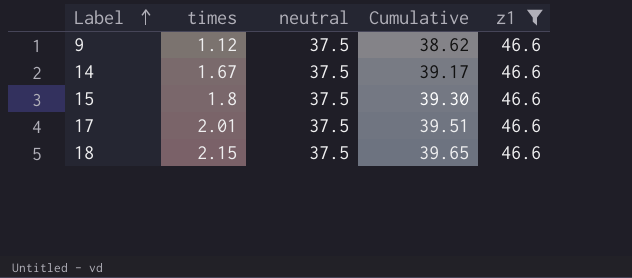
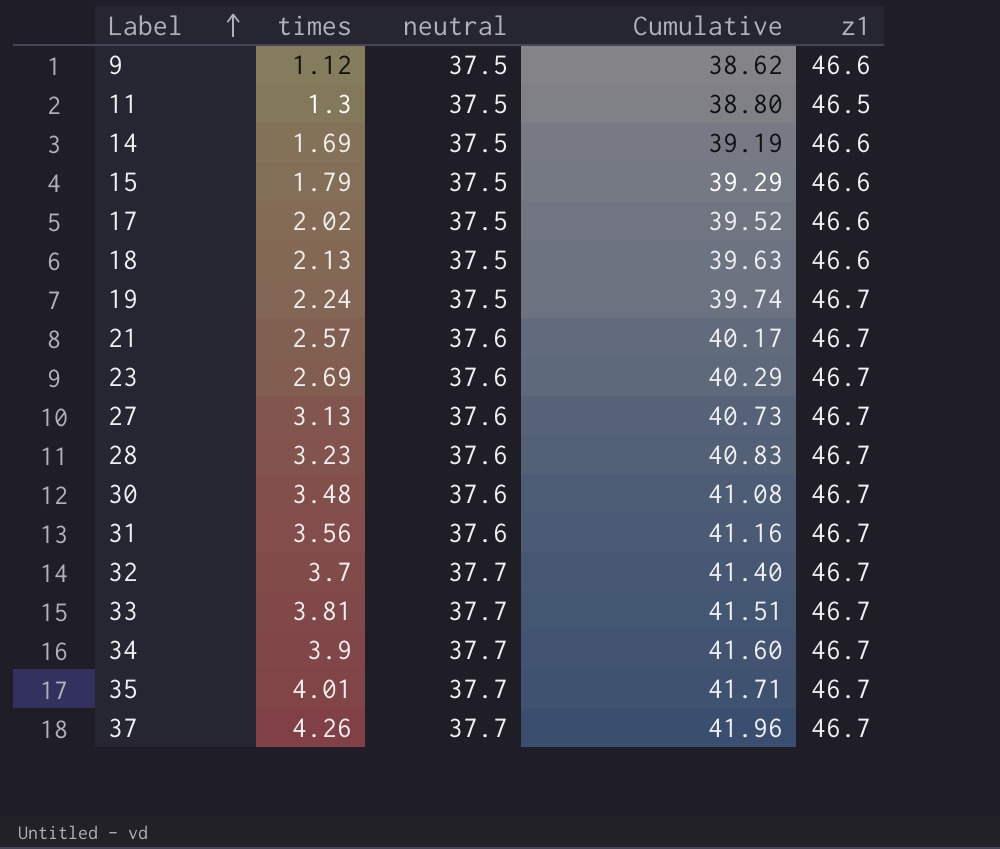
filter: z1 = 46.6 -> none
14 | times: 1.67 -> 1.69
14 | Cumulative: 39.17 -> 39.19
15 | times: 1.8 -> 1.79
15 | Cumulative: 39.30 -> 39.29
17 | times: 2.01 -> 2.02
17 | Cumulative: 39.51 -> 39.52
18 | times: 2.15 -> 2.13
18 | Cumulative: 39.65 -> 39.63

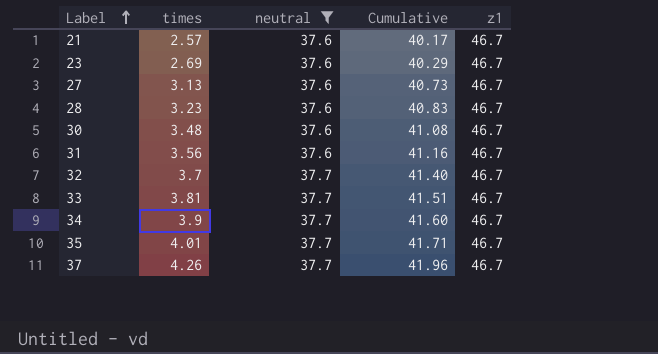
filter: none -> neutral != 37.5

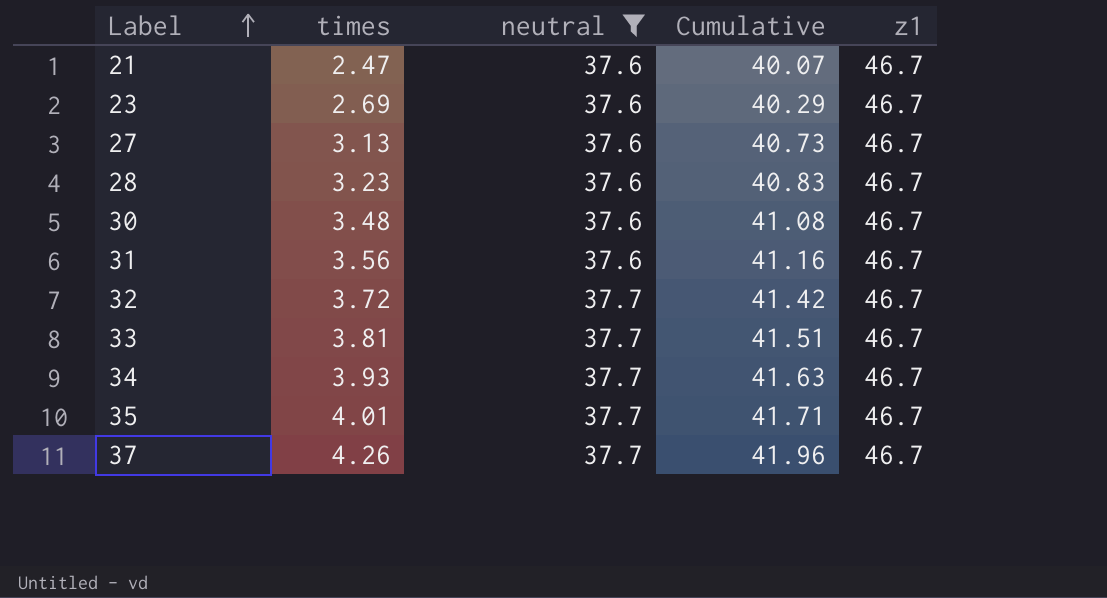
21 | times: 2.57 -> 2.47
21 | Cumulative: 40.17 -> 40.07
32 | times: 3.7 -> 3.72
32 | Cumulative: 41.40 -> 41.42
34 | times: 3.9 -> 3.93
34 | Cumulative: 41.60 -> 41.63

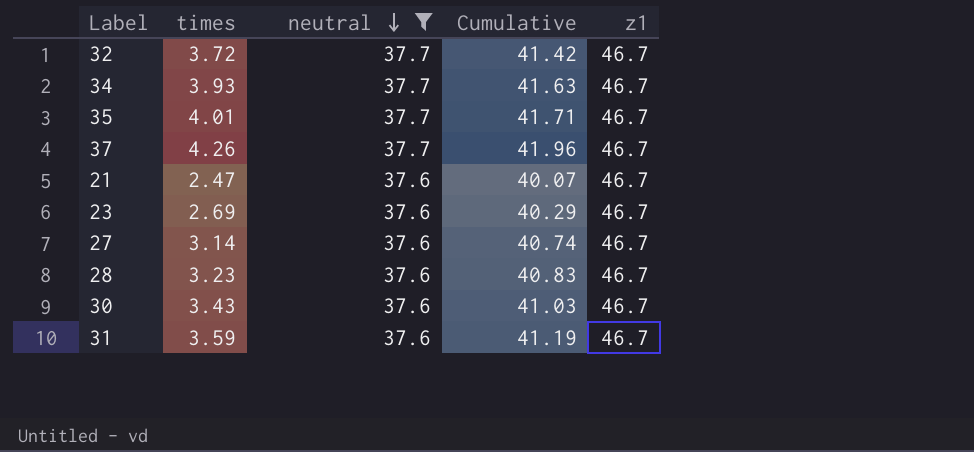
row order: Label ascending -> neutral descending
row 33: 3.81 | 37.7 | 41.51 | 46.7 -> none
27 | times: 3.13 -> 3.14
27 | Cumulative: 40.73 -> 40.74
30 | times: 3.48 -> 3.43
30 | Cumulative: 41.08 -> 41.03
31 | times: 3.56 -> 3.59
31 | Cumulative: 41.16 -> 41.19

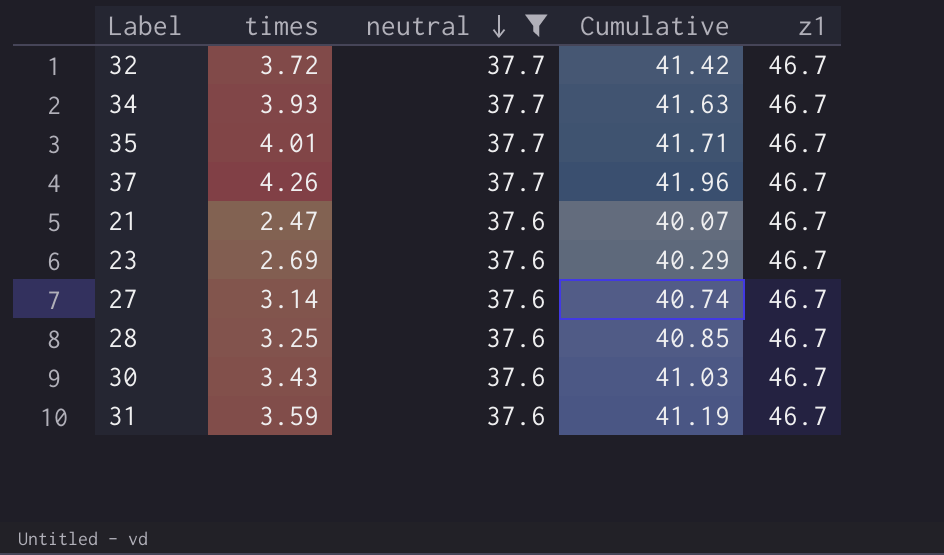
28 | times: 3.23 -> 3.25
28 | Cumulative: 40.83 -> 40.85

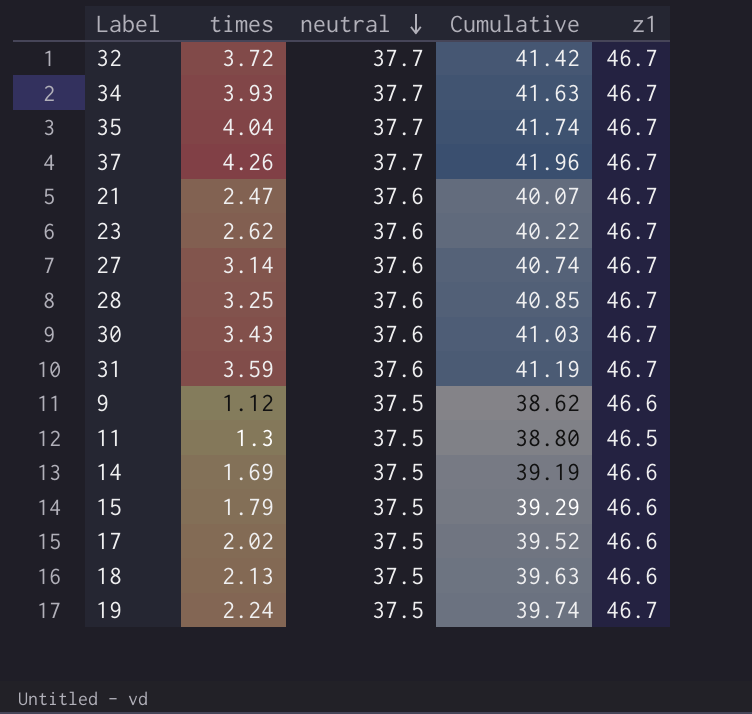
filter: neutral != 37.5 -> none
35 | times: 4.01 -> 4.04
35 | Cumulative: 41.71 -> 41.74
23 | times: 2.69 -> 2.62
23 | Cumulative: 40.29 -> 40.22

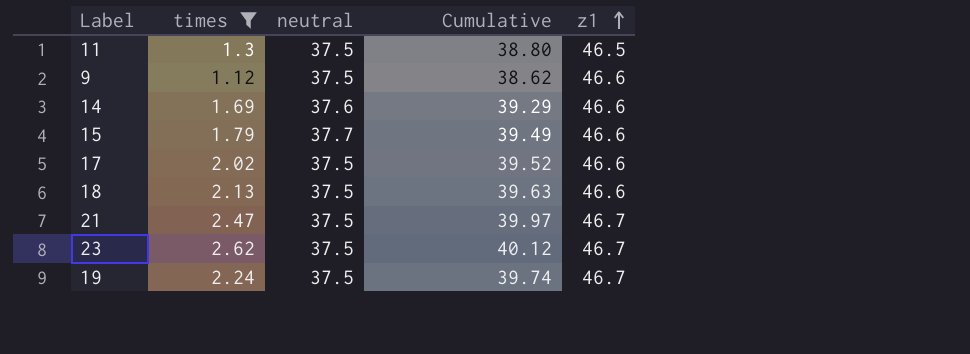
filter: none -> times <= 2.62
row order: neutral descending -> z1 ascending
14 | neutral: 37.5 -> 37.6
14 | Cumulative: 39.19 -> 39.29
15 | neutral: 37.5 -> 37.7
15 | Cumulative: 39.29 -> 39.49
21 | neutral: 37.6 -> 37.5
21 | Cumulative: 40.07 -> 39.97
23 | neutral: 37.6 -> 37.5
23 | Cumulative: 40.22 -> 40.12

